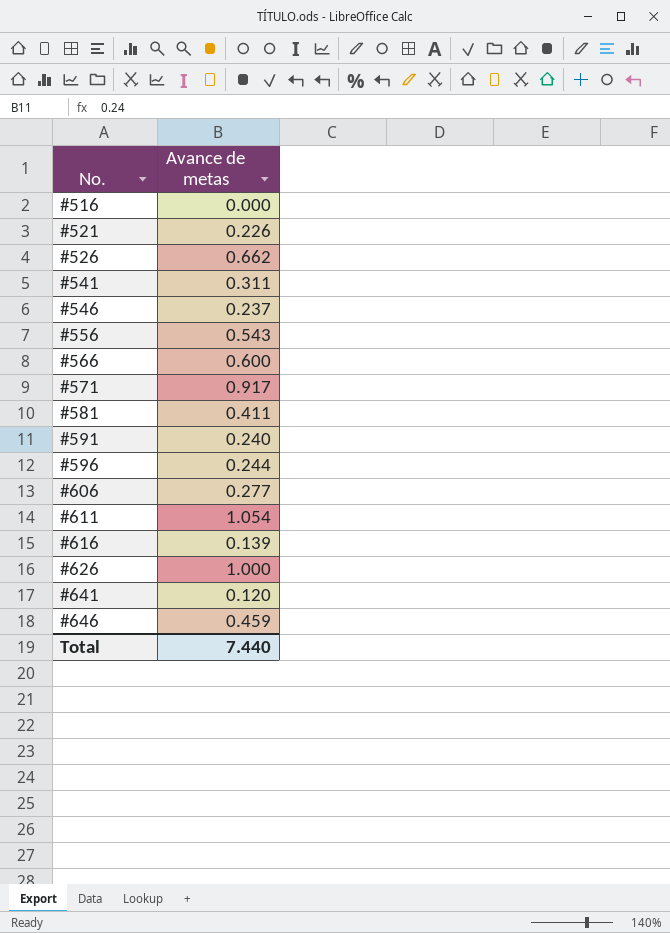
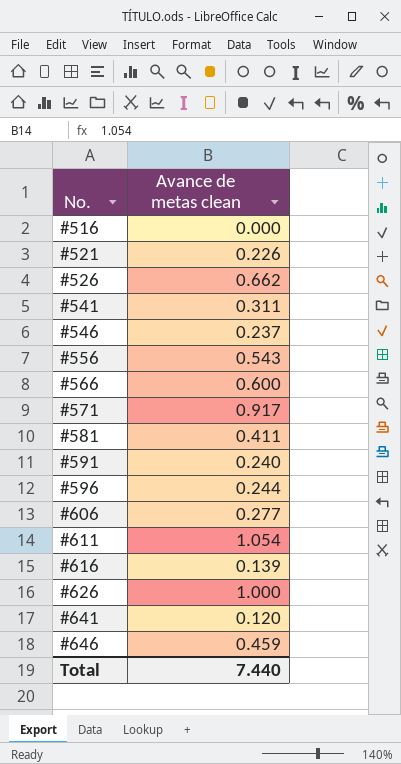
column name: Avance de metas -> Avance de metas clean

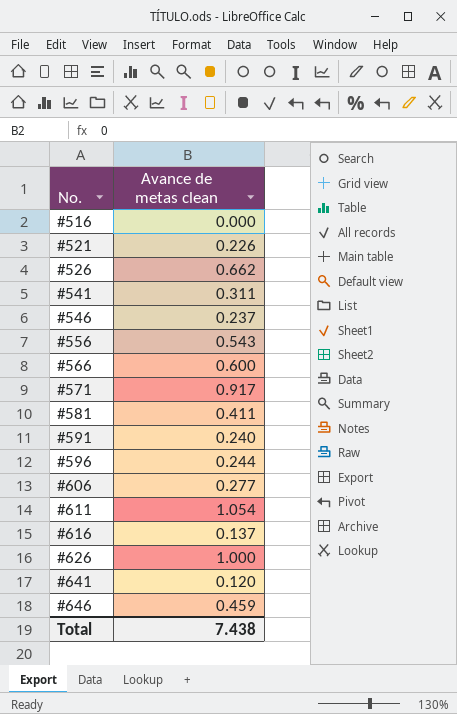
#616 | Avance de metas clean: 0.139 -> 0.137
Total | Avance de metas clean: 7.440 -> 7.438

